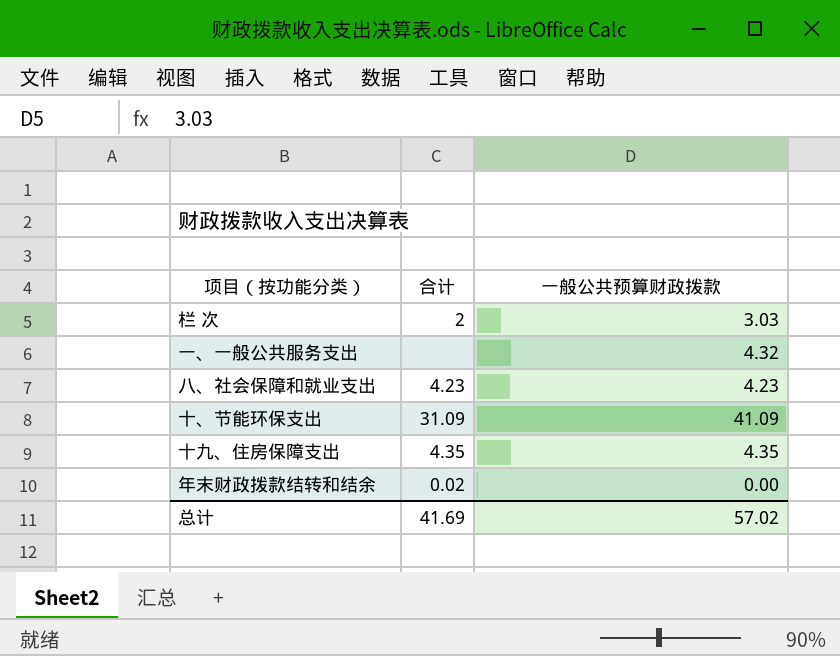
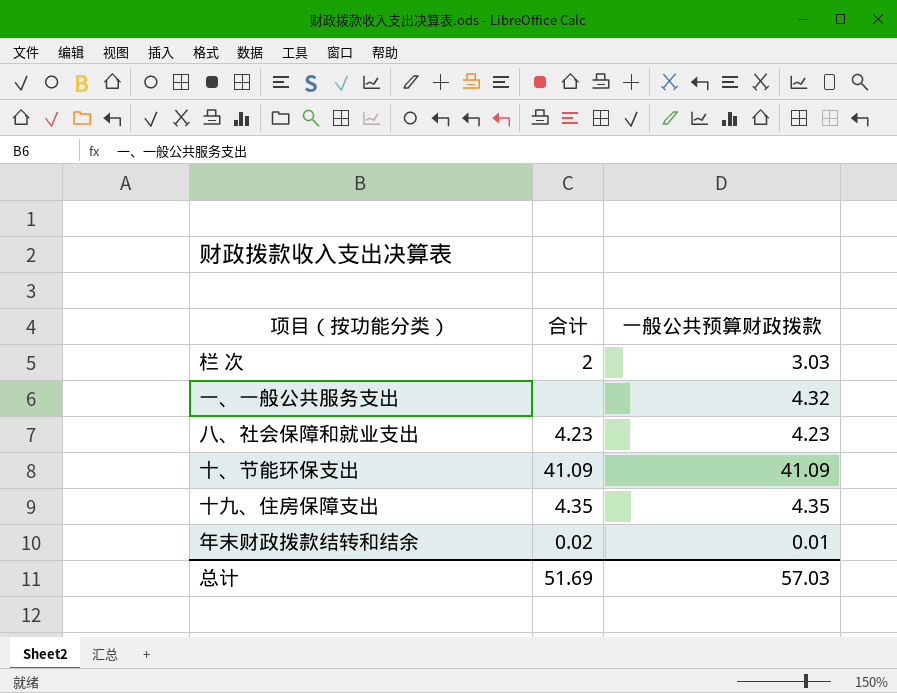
十、节能环保支出 | 合计: 31.09 -> 41.09
年末财政拨款结转和结余 | 一般公共预算财政拨款: 0.00 -> 0.01
总计 | 合计: 41.69 -> 51.69
总计 | 一般公共预算财政拨款: 57.02 -> 57.03

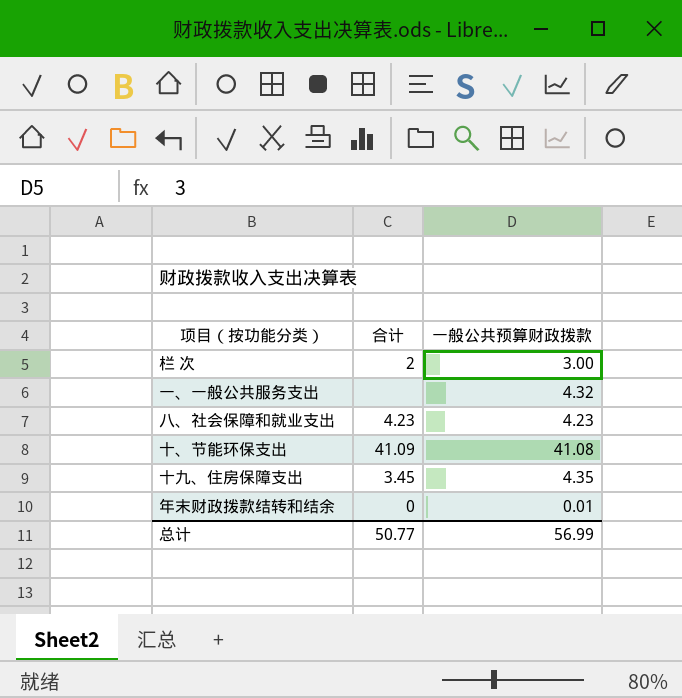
栏 次 | 一般公共预算财政拨款: 3.03 -> 3.00
十、节能环保支出 | 一般公共预算财政拨款: 41.09 -> 41.08
十九、住房保障支出 | 合计: 4.35 -> 3.45
年末财政拨款结转和结余 | 合计: 0.02 -> 0
总计 | 合计: 51.69 -> 50.77
总计 | 一般公共预算财政拨款: 57.03 -> 56.99

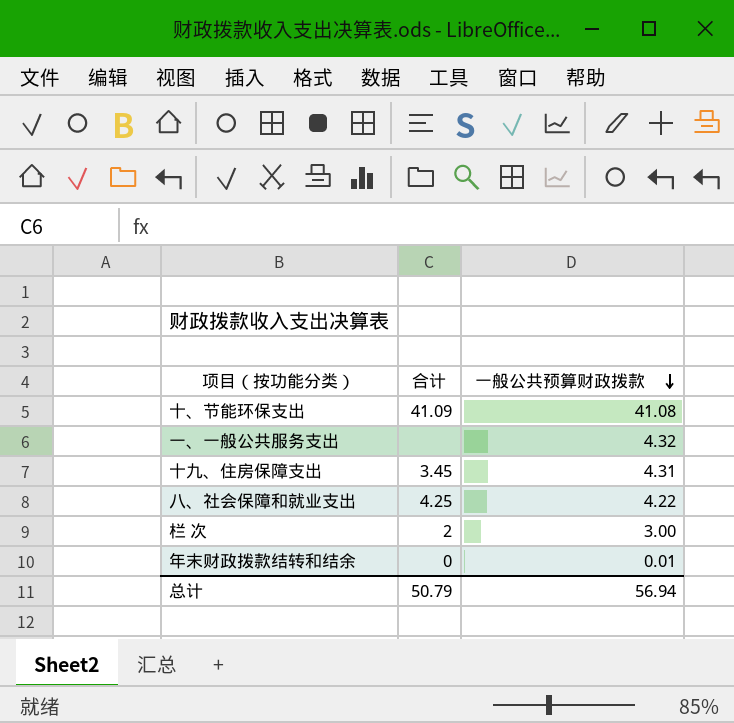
row order: none -> 一般公共预算财政拨款 descending
十九、住房保障支出 | 一般公共预算财政拨款: 4.35 -> 4.31
八、社会保障和就业支出 | 合计: 4.23 -> 4.25
八、社会保障和就业支出 | 一般公共预算财政拨款: 4.23 -> 4.22
总计 | 合计: 50.77 -> 50.79
总计 | 一般公共预算财政拨款: 56.99 -> 56.94

